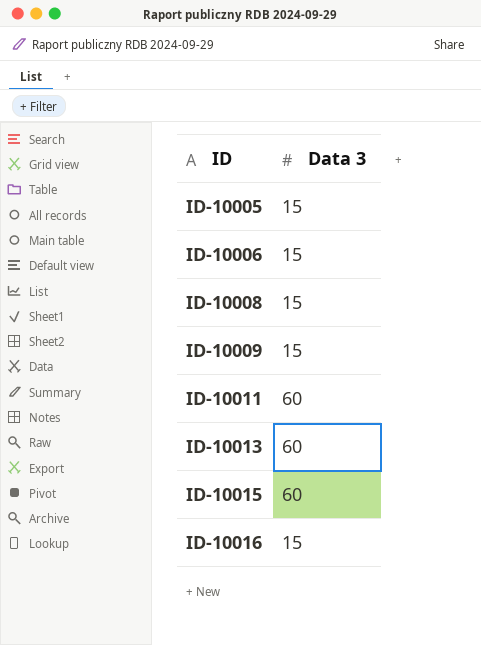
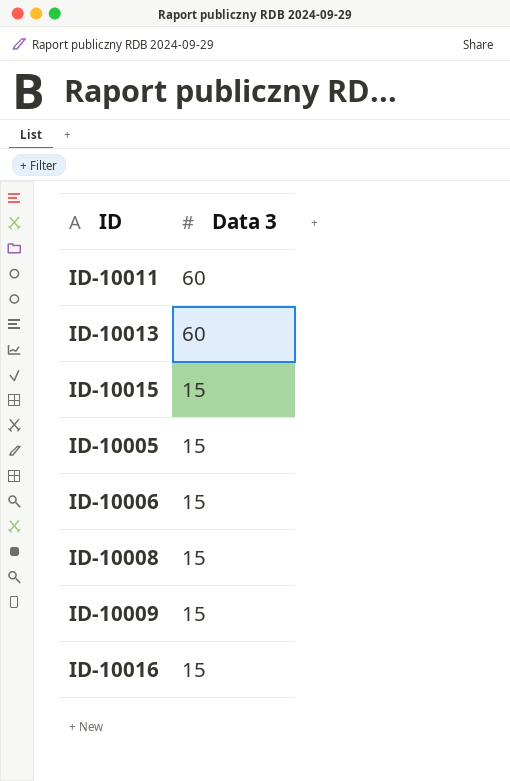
row order: ID ascending -> Data 3 descending
ID-10015 | Data 3: 60 -> 15

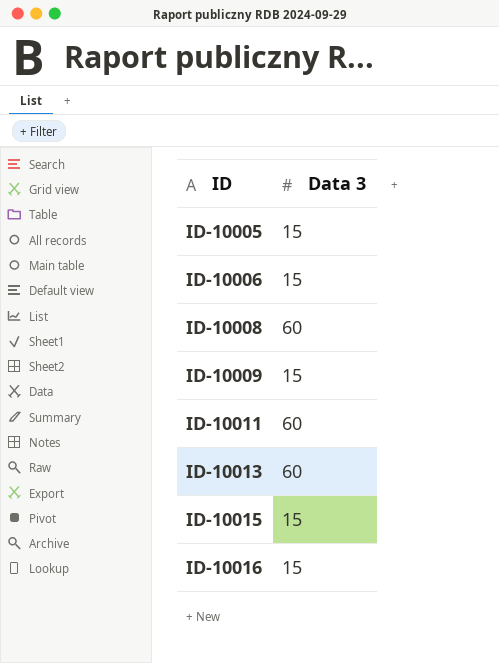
row order: Data 3 descending -> ID ascending
ID-10008 | Data 3: 15 -> 60

